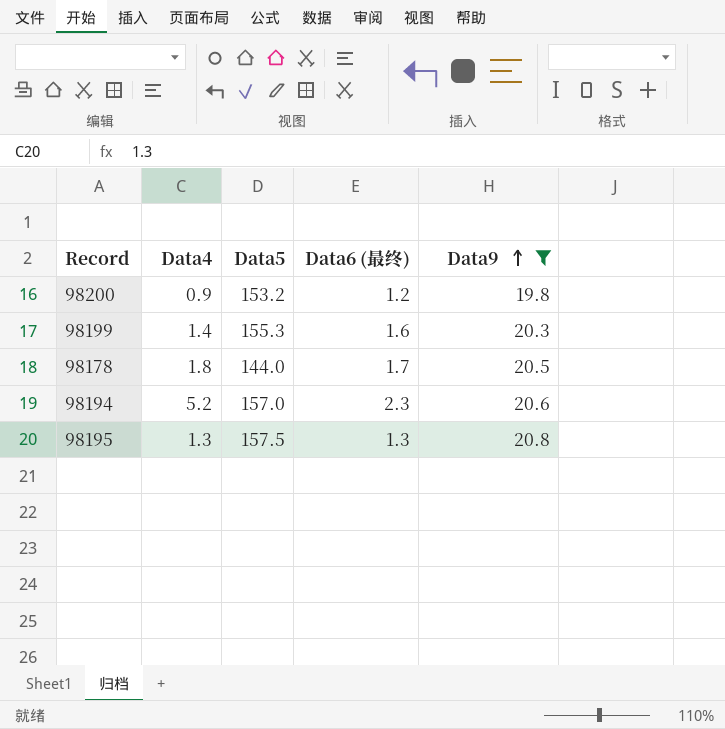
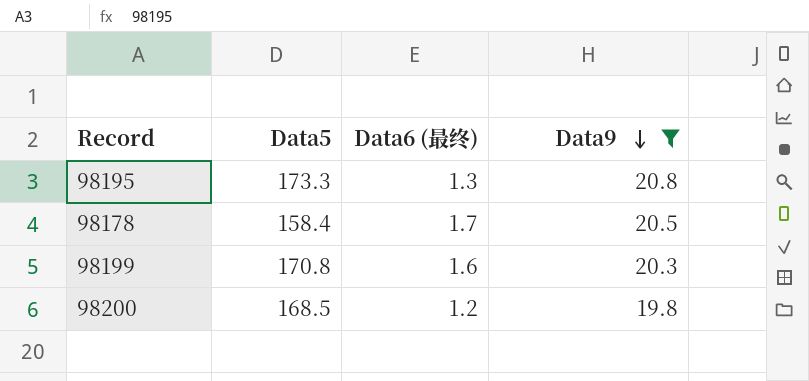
row order: Data9 ascending -> Data9 descending
column Data4 | position: 2 -> none
row 98194: 5.2 | 157.0 | 2.3 | 20.6 -> none
98195 | Data5: 157.5 -> 173.3
98178 | Data5: 144.0 -> 158.4
98199 | Data5: 155.3 -> 170.8
98200 | Data5: 153.2 -> 168.5

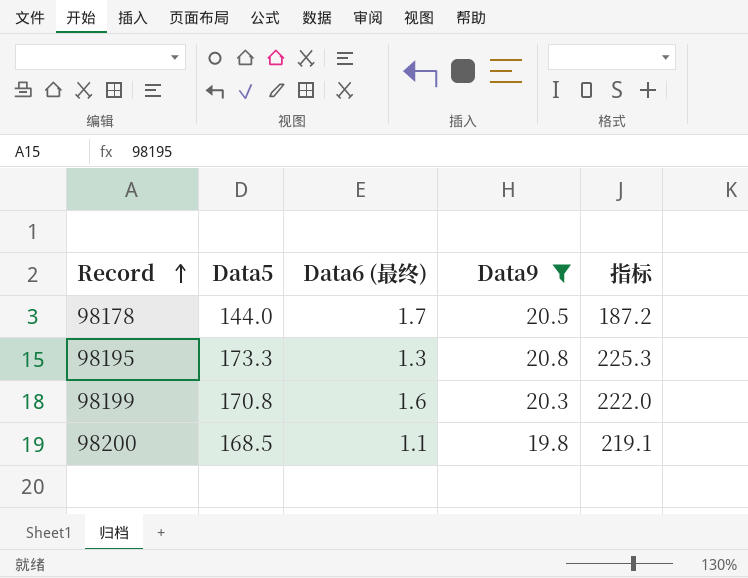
row order: Data9 descending -> Record ascending
column 指标 | formula: none -> [Data5] * 1.3
98178 | Data5: 158.4 -> 144.0
98200 | Data6 (最终): 1.2 -> 1.1

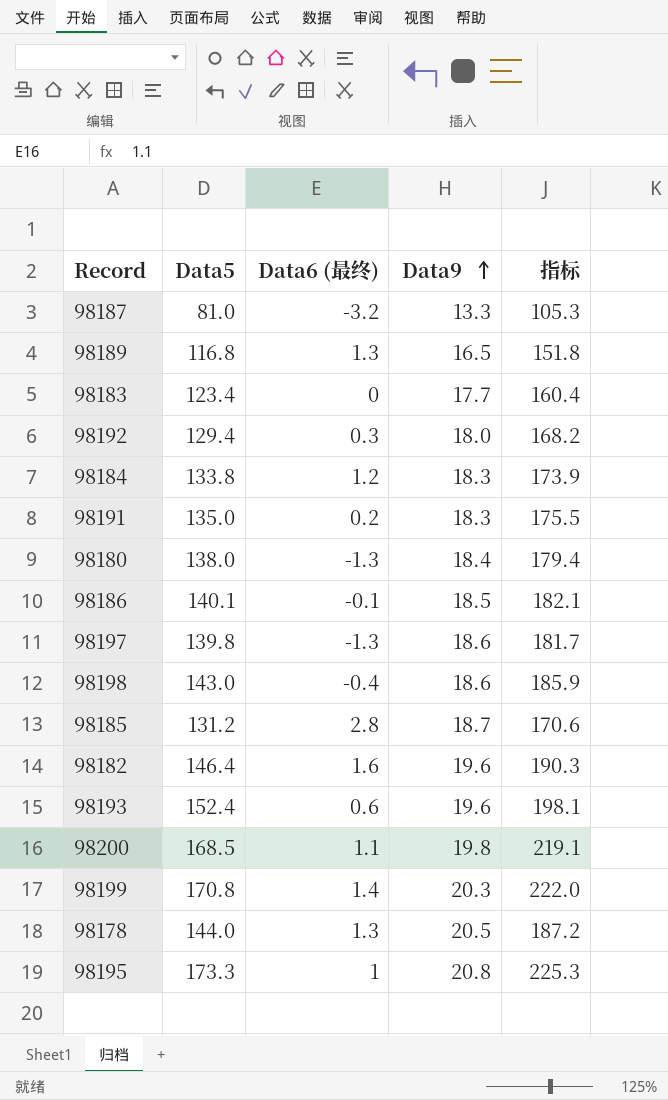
filter: Data9 >= 19.8 -> none
row order: Record ascending -> Data9 ascending
98199 | Data6 (最终): 1.6 -> 1.4
98178 | Data6 (最终): 1.7 -> 1.3
98195 | Data6 (最终): 1.3 -> 1

